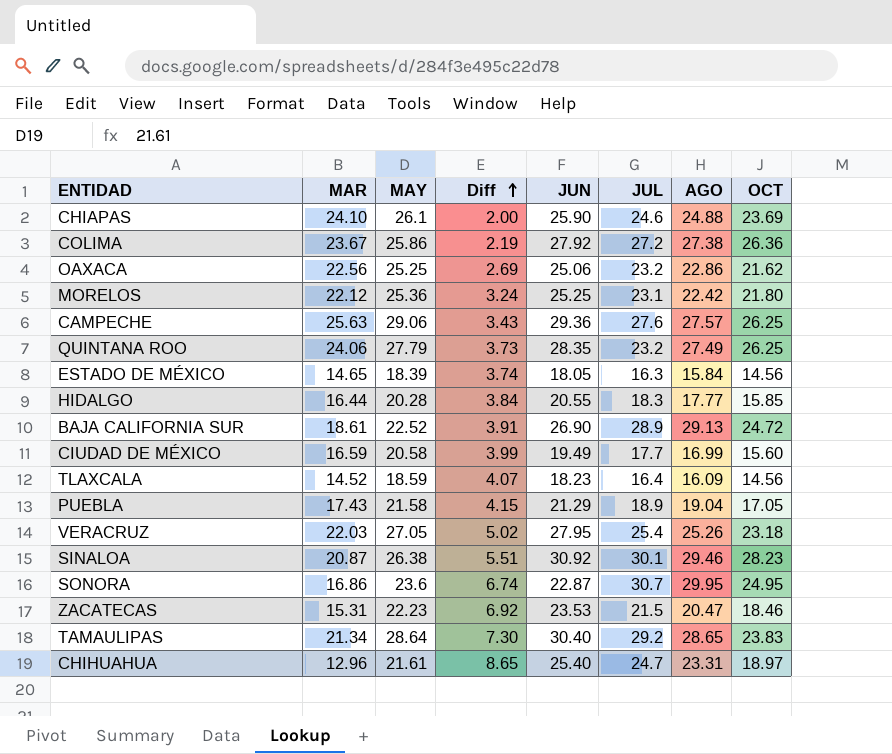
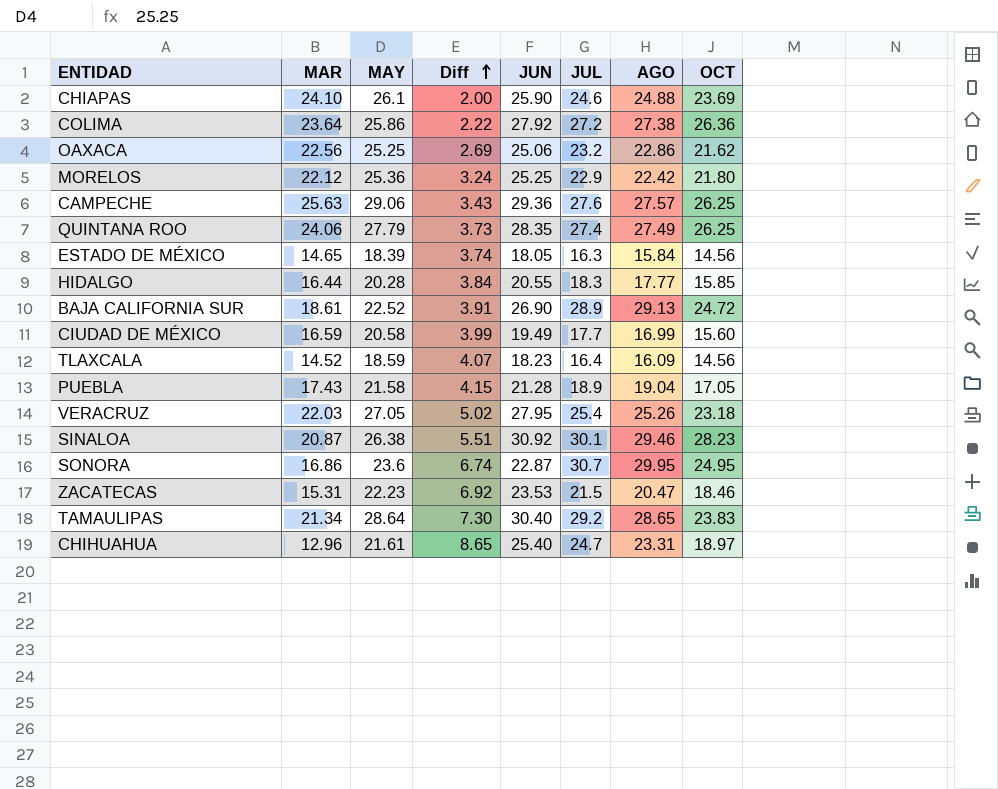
COLIMA | MAR: 23.67 -> 23.64
COLIMA | Diff: 2.19 -> 2.22
MORELOS | JUL: 23.1 -> 22.9
QUINTANA ROO | JUL: 23.2 -> 27.4
PUEBLA | JUN: 21.29 -> 21.28

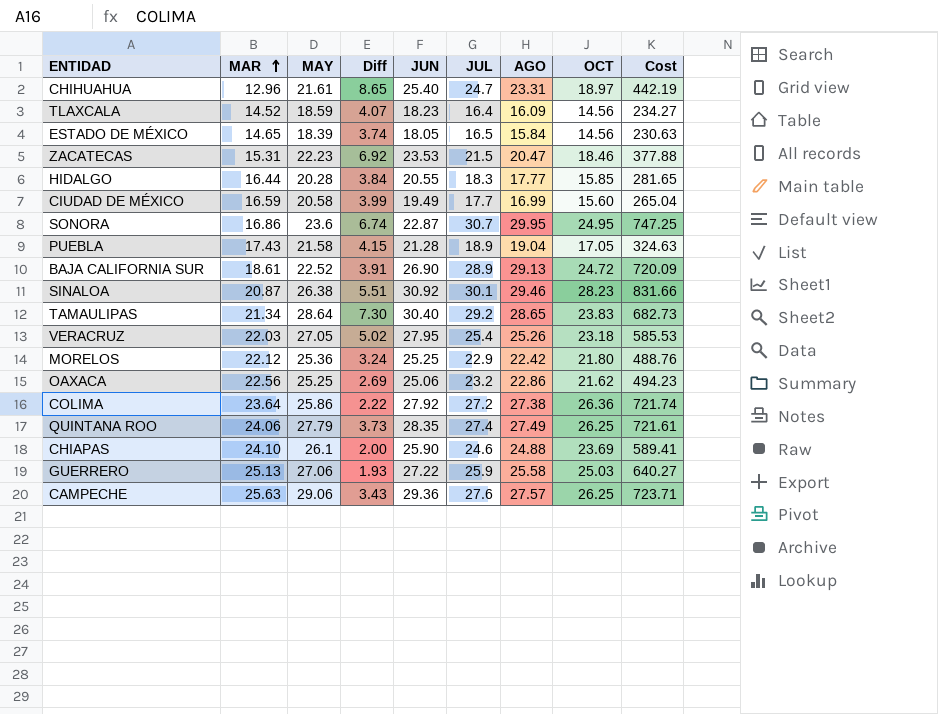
row order: Diff ascending -> MAR ascending
column Cost | formula: none -> [AGO] * [OCT]
ESTADO DE MÉXICO | JUL: 16.3 -> 16.5
row GUERRERO: none -> 25.13 | 27.06 | 1.93 | 27.22 | 25.9 | 25.58 | 25.03 | 640.27

